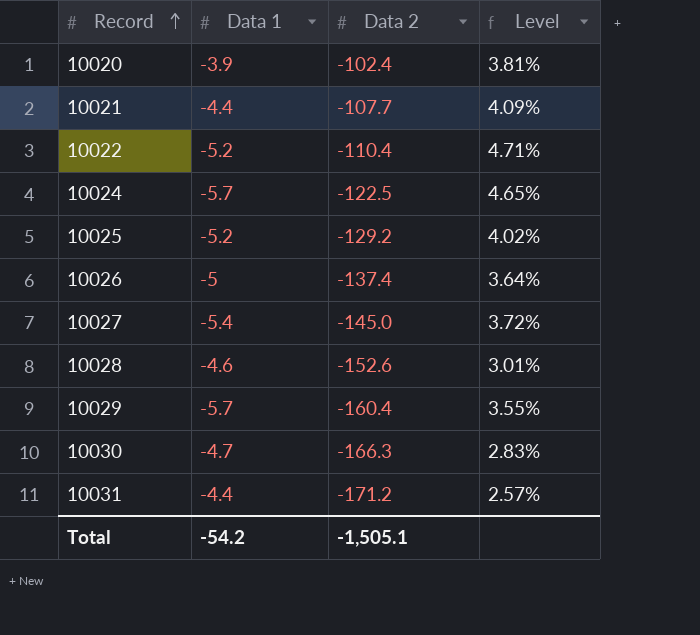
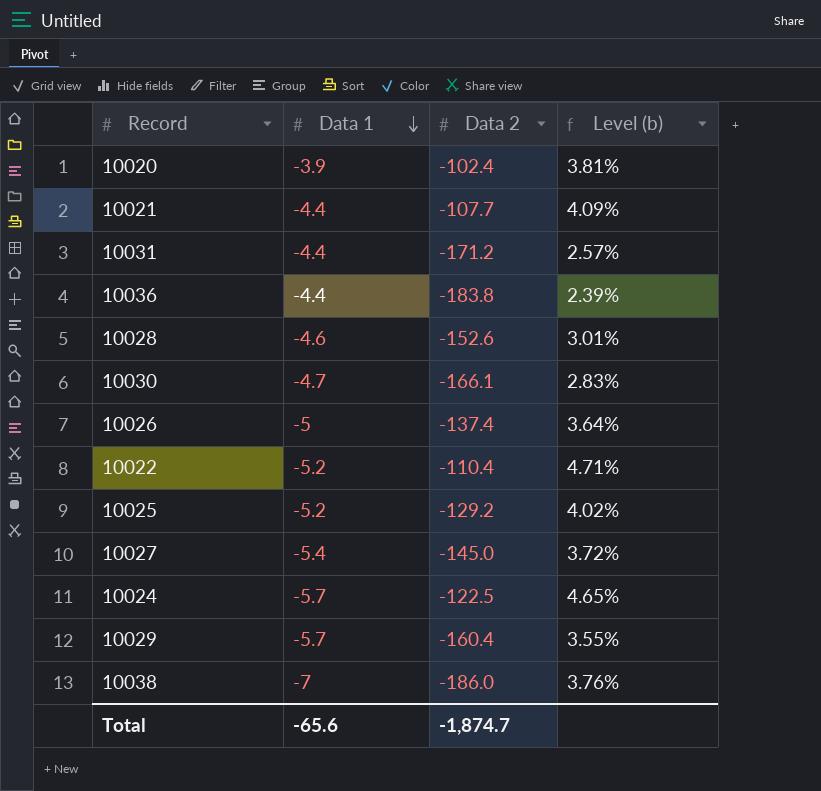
row order: Record ascending -> Data 1 descending
column name: Level -> Level (b)
row 10036: none -> -4.4 | -183.8 | 2.39%
10030 | Data 2: -166.3 -> -166.1
row 10038: none -> -7 | -186.0 | 3.76%
Total | Data 1: -54.2 -> -65.6
Total | Data 2: -1,505.1 -> -1,874.7

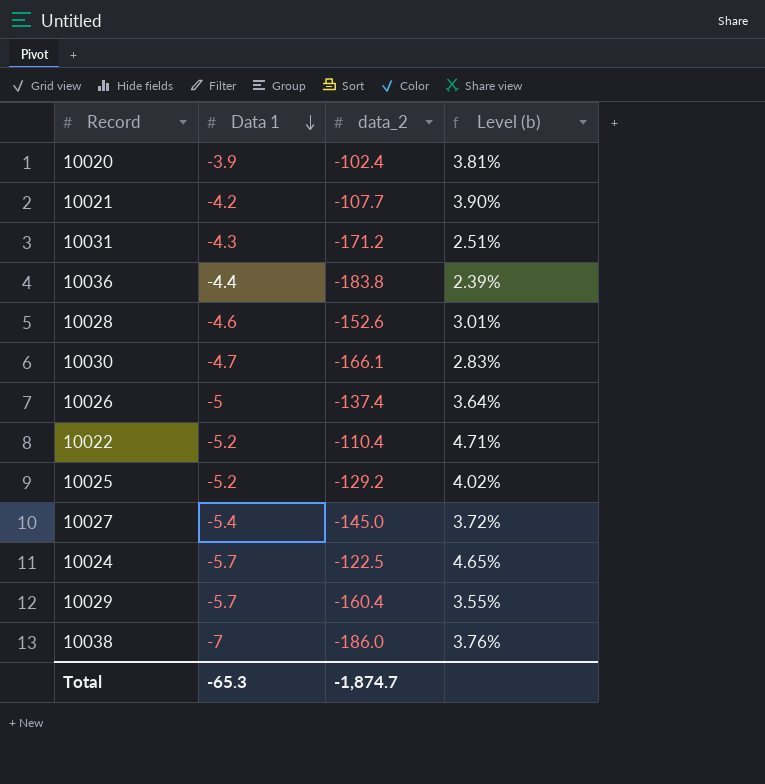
column name: Data 2 -> data_2
10021 | Data 1: -4.4 -> -4.2
10021 | Level (b): 4.09% -> 3.90%
10031 | Data 1: -4.4 -> -4.3
10031 | Level (b): 2.57% -> 2.51%
Total | Data 1: -65.6 -> -65.3

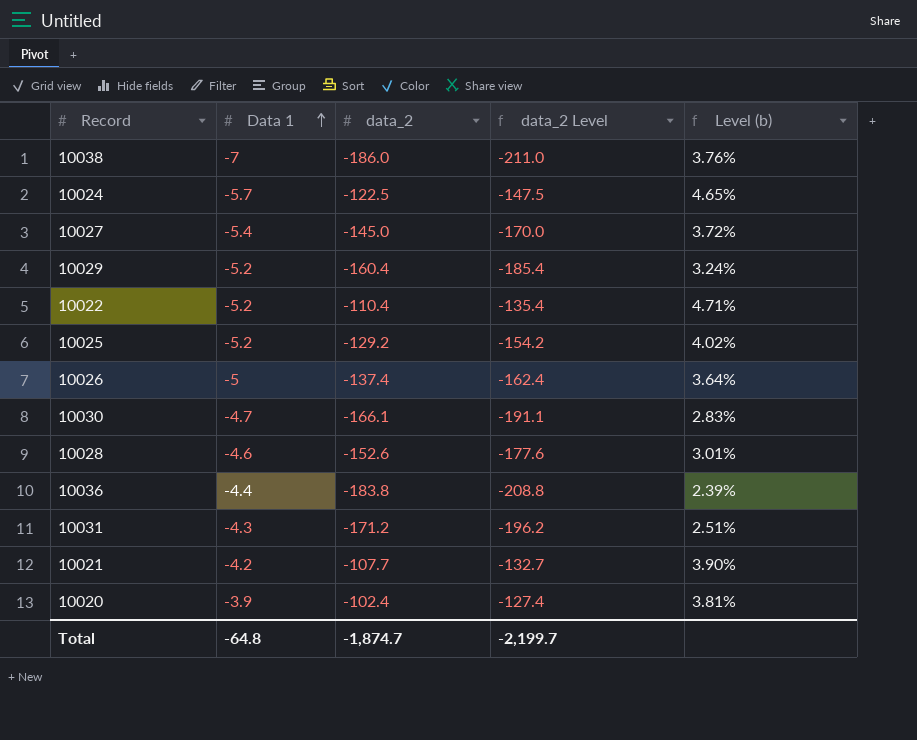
row order: Data 1 descending -> Data 1 ascending
column data_2 Level | formula: none -> [data_2] - 25
10029 | Data 1: -5.7 -> -5.2
10029 | Level (b): 3.55% -> 3.24%
Total | Data 1: -65.3 -> -64.8

